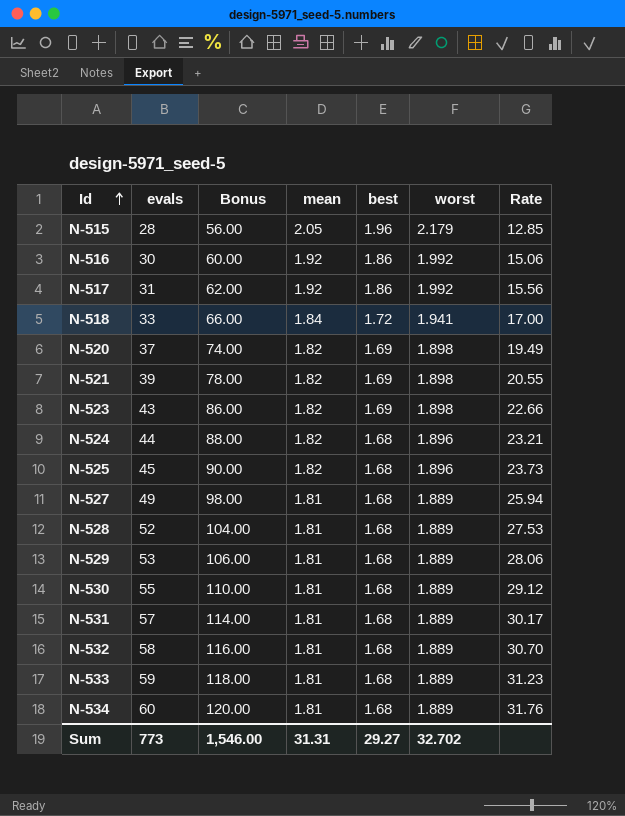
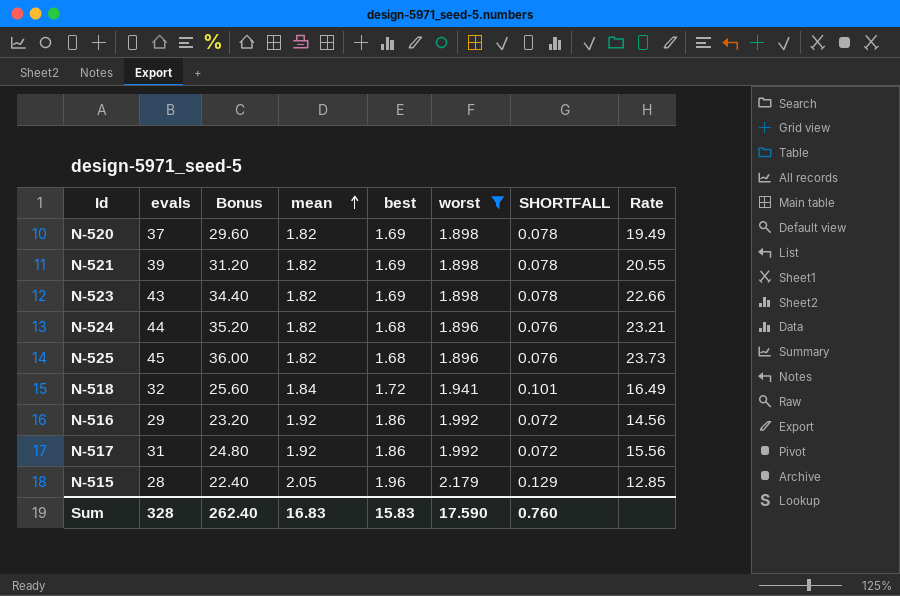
filter: none -> worst != 1.889
row order: Id ascending -> mean ascending
column Bonus | formula: [evals] * 2 -> [evals] * 0.8
column SHORTFALL | formula: none -> [worst] - [mean]
N-518 | evals: 33 -> 32
N-518 | Rate: 17.00 -> 16.49
N-516 | evals: 30 -> 29
N-516 | Rate: 15.06 -> 14.56
Sum | evals: 773 -> 328
Sum | Bonus: 1,546.00 -> 262.40
Sum | mean: 31.31 -> 16.83
Sum | best: 29.27 -> 15.83
Sum | worst: 32.702 -> 17.590

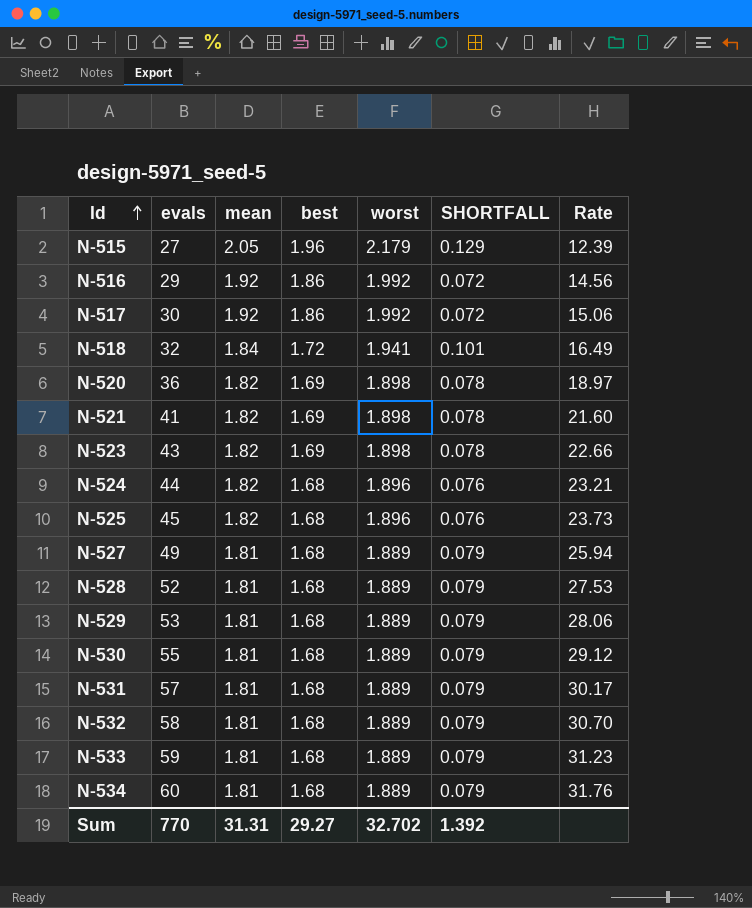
filter: worst != 1.889 -> none
row order: mean ascending -> Id ascending
column Bonus | formula: [evals] * 0.8 -> none
N-515 | evals: 28 -> 27
N-515 | Rate: 12.85 -> 12.39
N-517 | evals: 31 -> 30
N-517 | Rate: 15.56 -> 15.06
N-520 | evals: 37 -> 36
N-520 | Rate: 19.49 -> 18.97
N-521 | evals: 39 -> 41
N-521 | Rate: 20.55 -> 21.60
Sum | evals: 328 -> 770
Sum | mean: 16.83 -> 31.31
Sum | best: 15.83 -> 29.27
Sum | worst: 17.590 -> 32.702
Sum | SHORTFALL: 0.760 -> 1.392

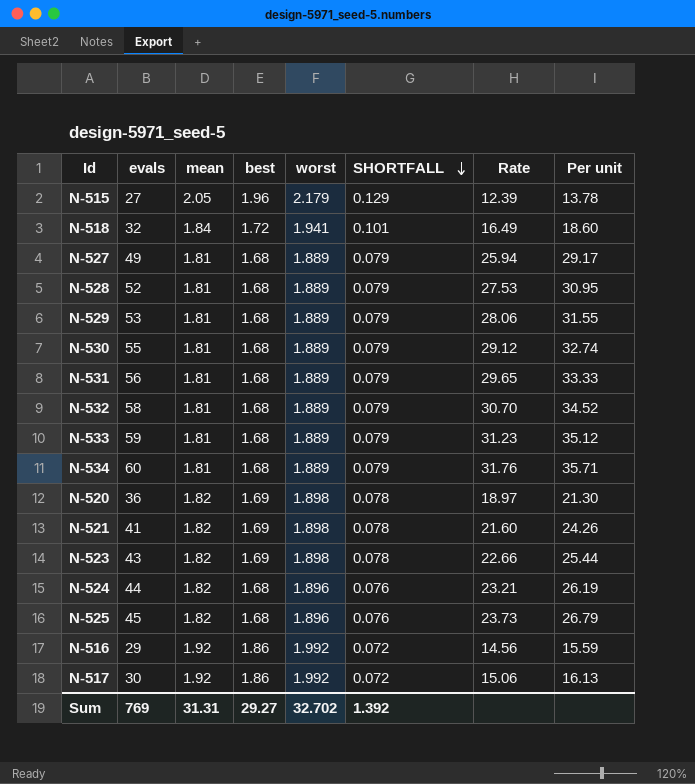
row order: Id ascending -> SHORTFALL descending
column Per unit | formula: none -> [evals] / [best]
N-531 | evals: 57 -> 56
N-531 | Rate: 30.17 -> 29.65
Sum | evals: 770 -> 769

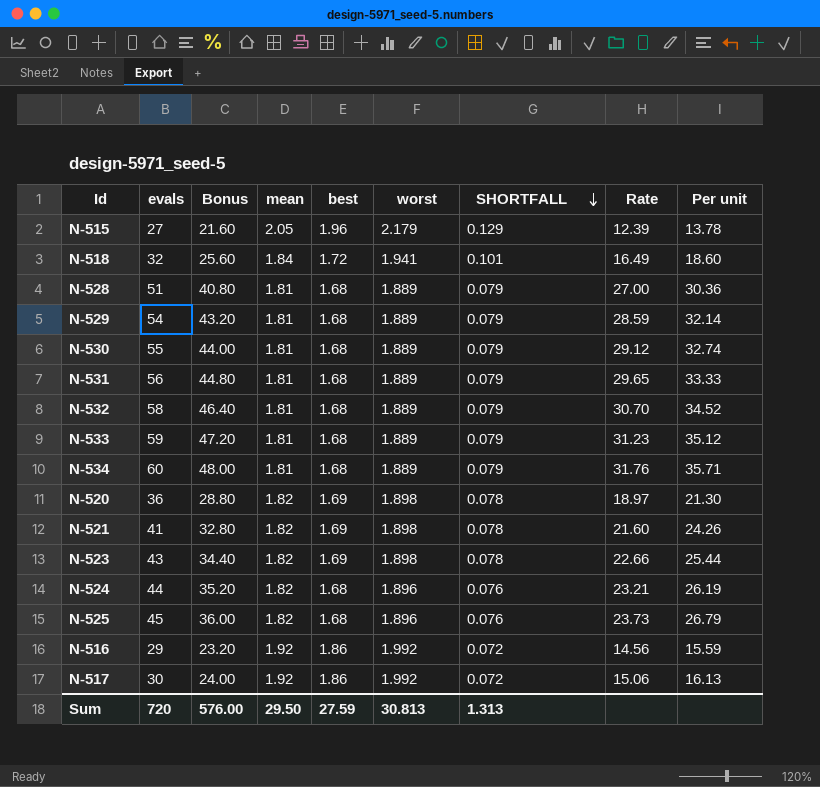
column Bonus | formula: none -> [evals] * 0.8
row N-527: 49 | 1.81 | 1.68 | 1.889 | 0.079 | 25.94 | 29.17 -> none
N-528 | evals: 52 -> 51
N-528 | Rate: 27.53 -> 27.00
N-528 | Per unit: 30.95 -> 30.36
N-529 | evals: 53 -> 54
N-529 | Rate: 28.06 -> 28.59
N-529 | Per unit: 31.55 -> 32.14
Sum | evals: 769 -> 720
Sum | mean: 31.31 -> 29.50
Sum | best: 29.27 -> 27.59
Sum | worst: 32.702 -> 30.813
Sum | SHORTFALL: 1.392 -> 1.313

